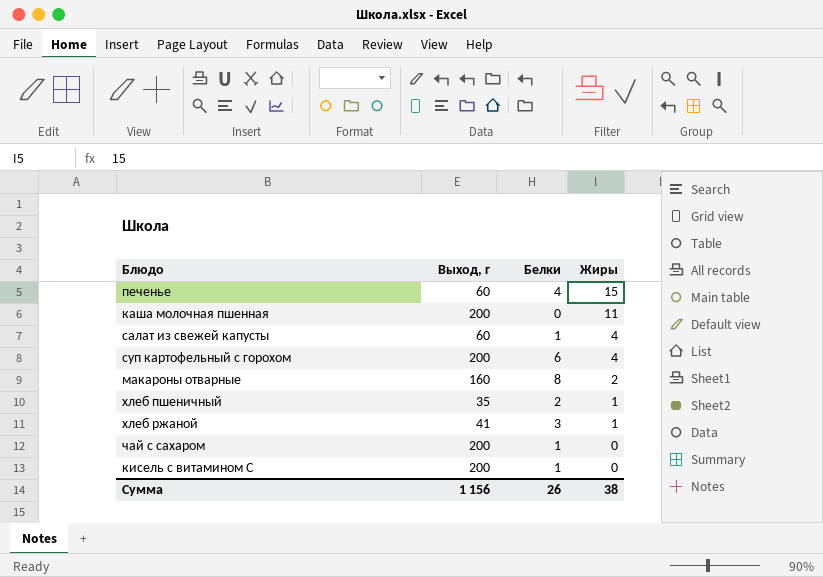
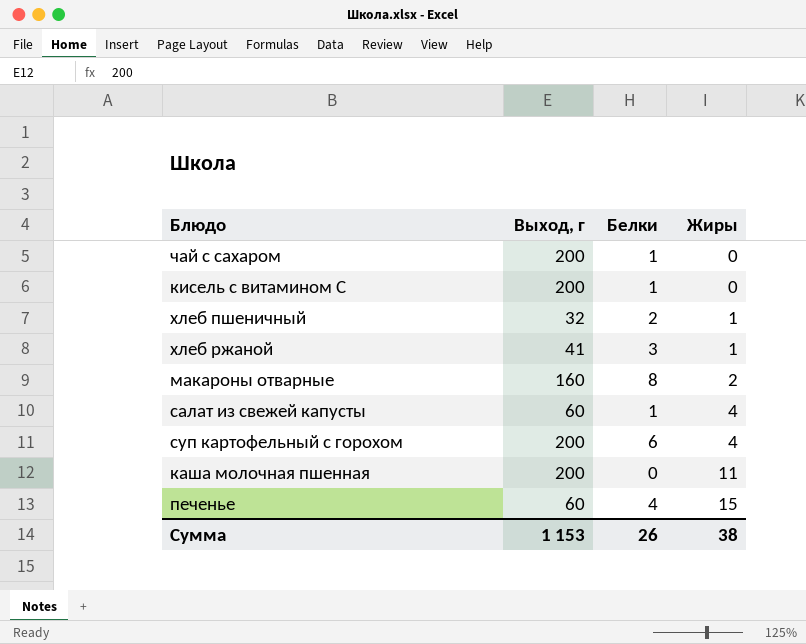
row order: Жиры descending -> Жиры ascending
хлеб пшеничный | Выход, г: 35 -> 32
Сумма | Выход, г: 1 156 -> 1 153

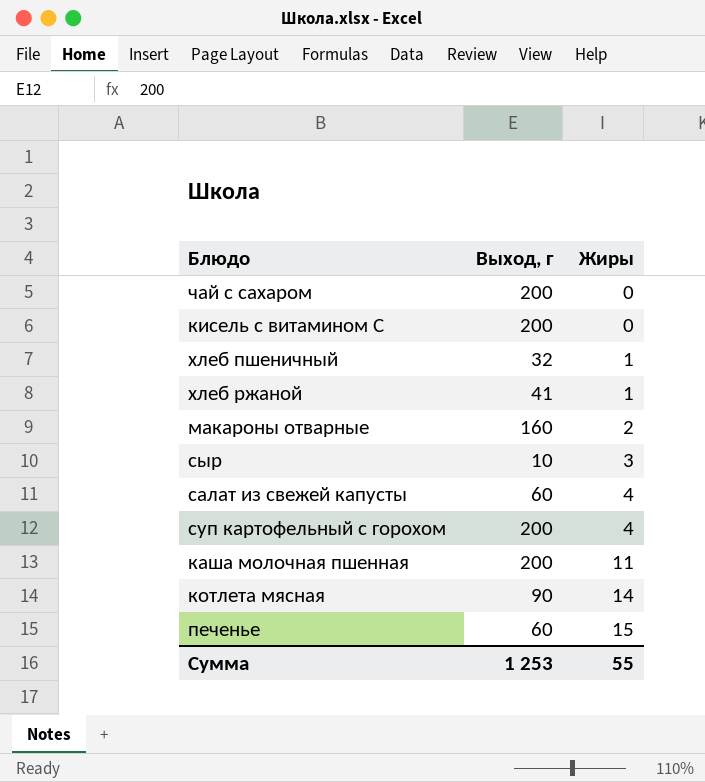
column Белки | position: 3 -> none
row сыр: none -> 10 | 3
row котлета мясная: none -> 90 | 14
Сумма | Выход, г: 1 153 -> 1 253
Сумма | Жиры: 38 -> 55

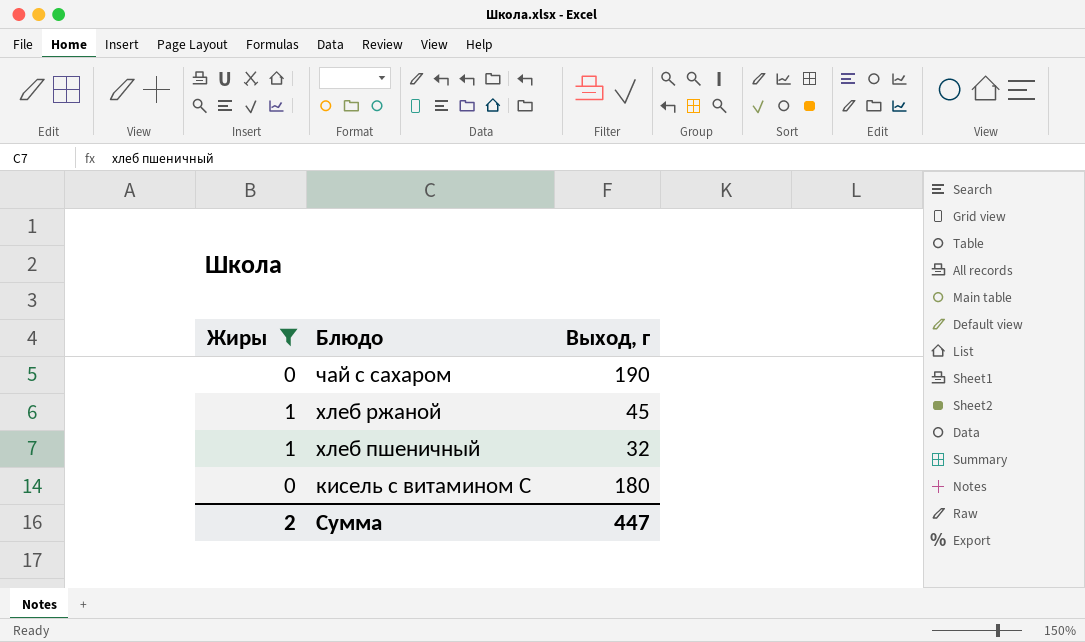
filter: none -> Жиры <= 1
row order: Жиры ascending -> Блюдо descending
column Жиры | position: 3 -> 1
чай с сахаром | Выход, г: 200 -> 190
хлеб ржаной | Выход, г: 41 -> 45
кисель с витамином С | Выход, г: 200 -> 180
Сумма | Жиры: 55 -> 2
Сумма | Выход, г: 1 253 -> 447

